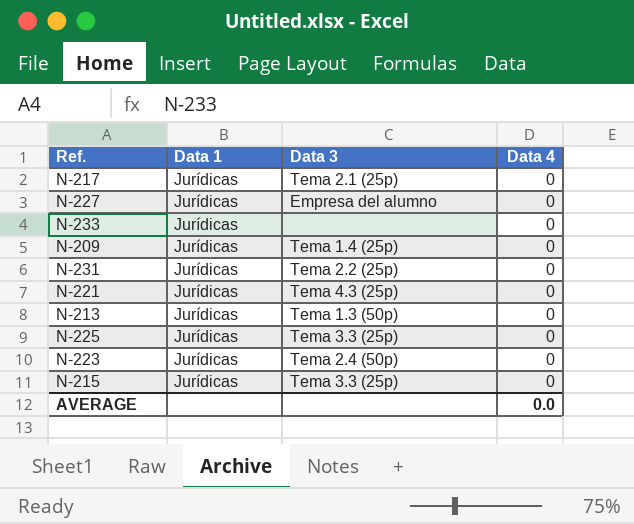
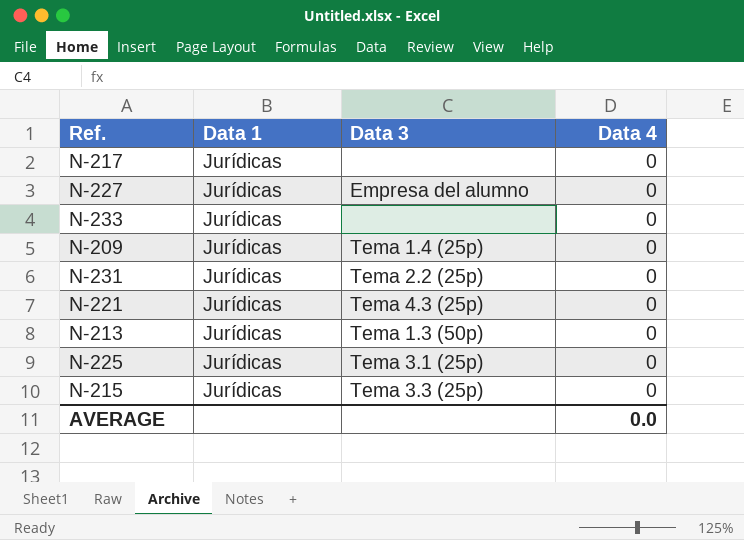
row N-223: Jurídicas | Tema 2.4 (50p) | 0 -> none
N-217 | Data 3: Tema 2.1 (25p) -> none
N-225 | Data 3: Tema 3.3 (25p) -> Tema 3.1 (25p)

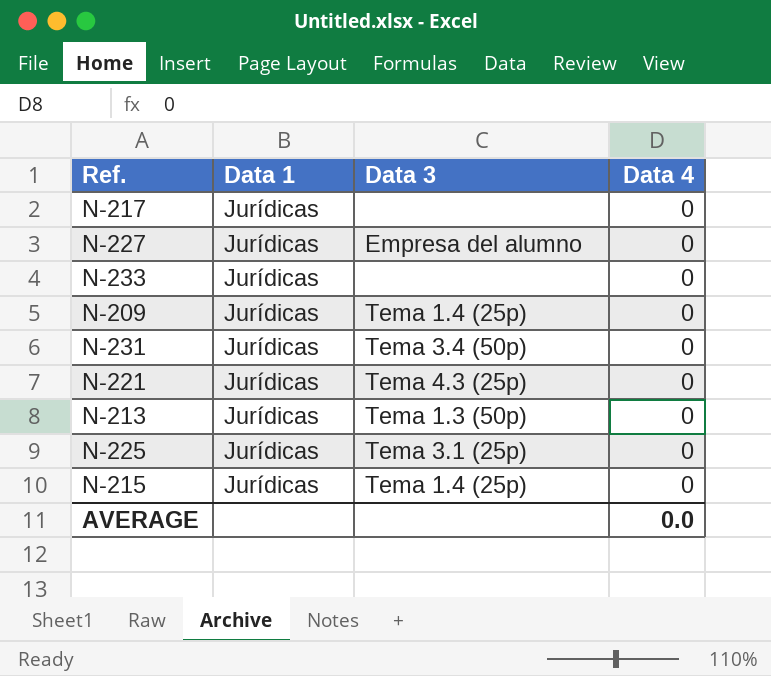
N-231 | Data 3: Tema 2.2 (25p) -> Tema 3.4 (50p)
N-215 | Data 3: Tema 3.3 (25p) -> Tema 1.4 (25p)

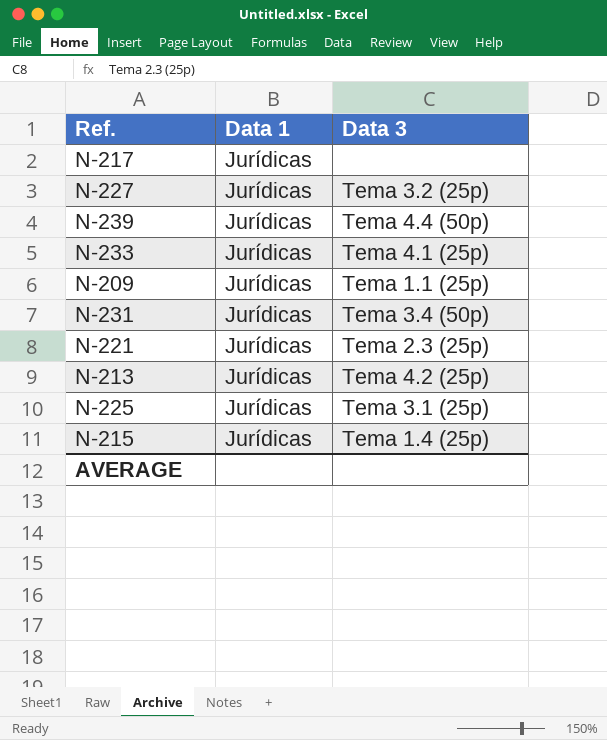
column Data 4 | position: 4 -> none
N-227 | Data 3: Empresa del alumno -> Tema 3.2 (25p)
row N-239: none -> Jurídicas | Tema 4.4 (50p)
N-233 | Data 3: none -> Tema 4.1 (25p)
N-209 | Data 3: Tema 1.4 (25p) -> Tema 1.1 (25p)
N-221 | Data 3: Tema 4.3 (25p) -> Tema 2.3 (25p)
N-213 | Data 3: Tema 1.3 (50p) -> Tema 4.2 (25p)

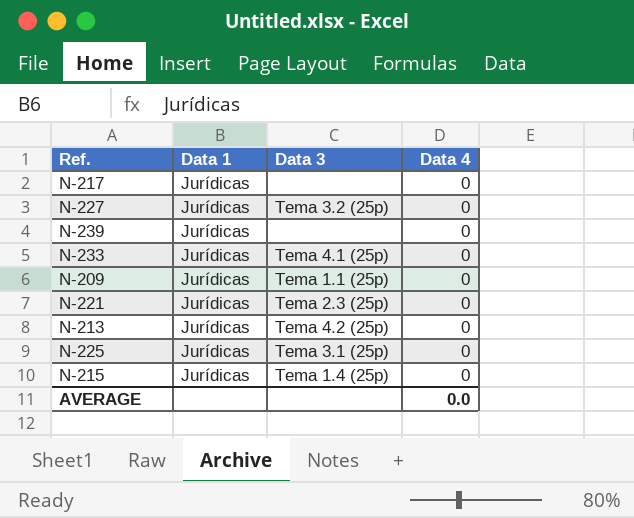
column Data 4 | position: none -> 4
row N-231: Jurídicas | Tema 3.4 (50p) -> none
N-239 | Data 3: Tema 4.4 (50p) -> none

